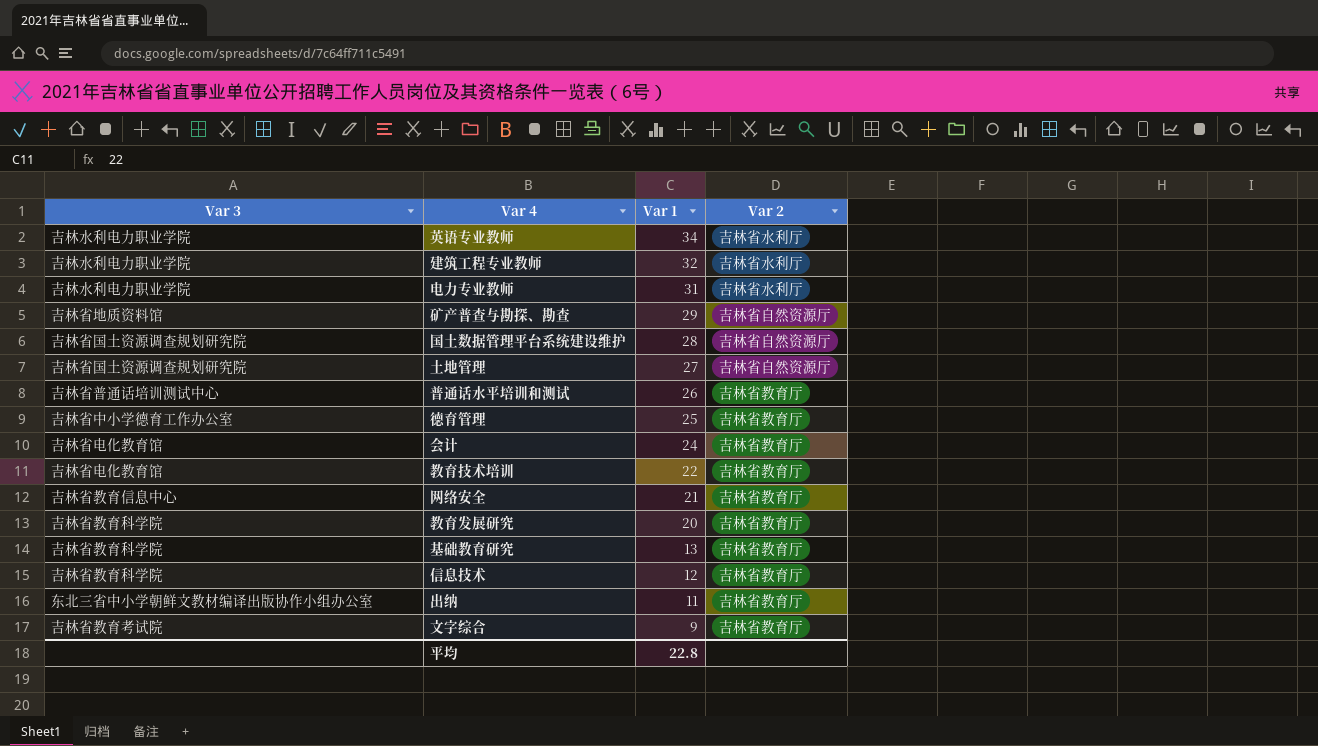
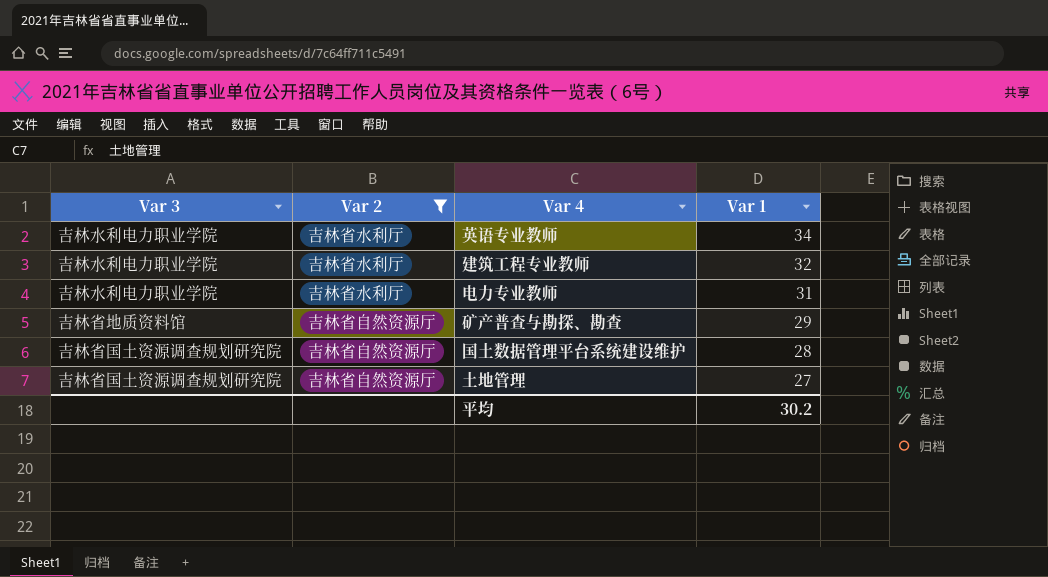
filter: none -> Var 2 != 吉林省教育厅
column Var 2 | position: 4 -> 2
平均 | Var 1: 22.8 -> 30.2

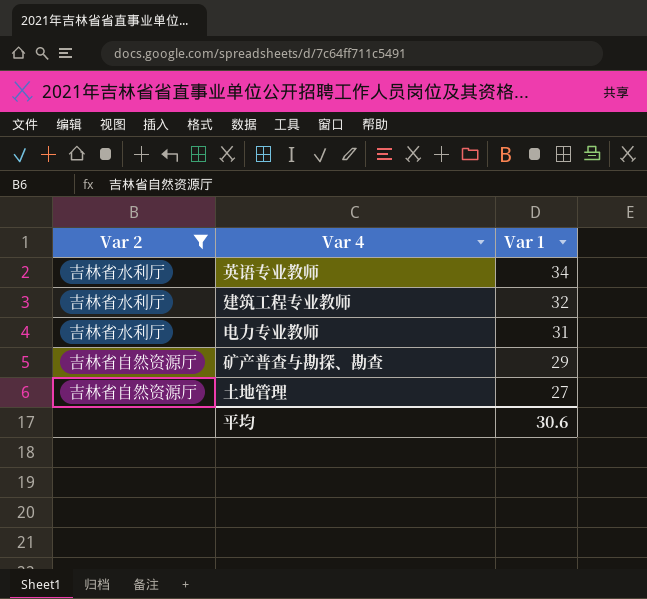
column Var 3 | position: 1 -> none
row 国土数据管理平台系统建设维护: 吉林省国土资源调查规划研究院 | 吉林省自然资源厅 | 28 -> none
平均 | Var 1: 30.2 -> 30.6

